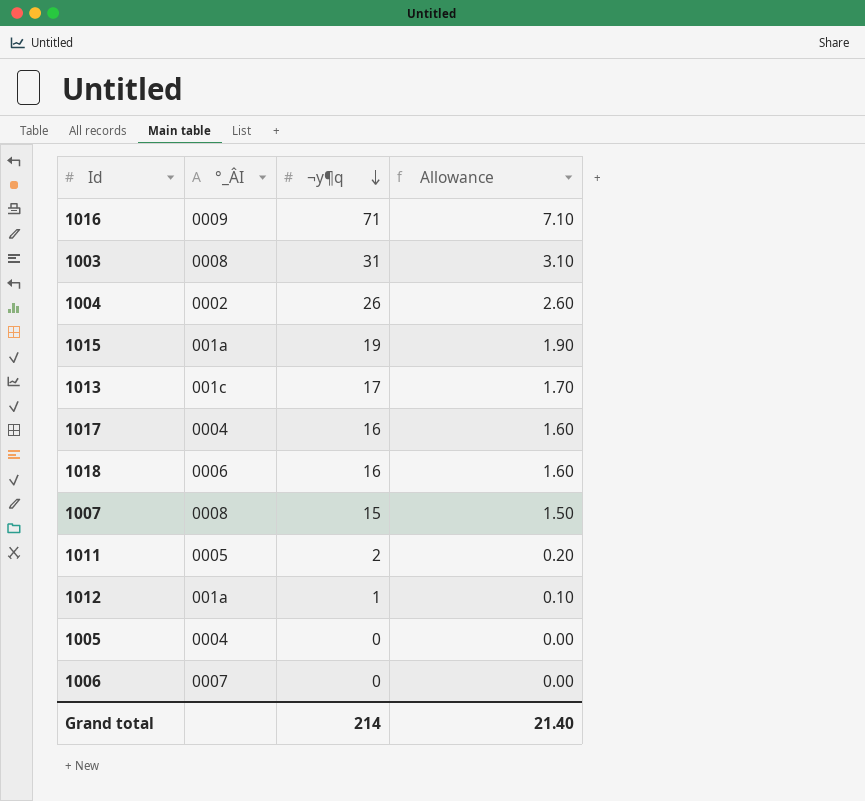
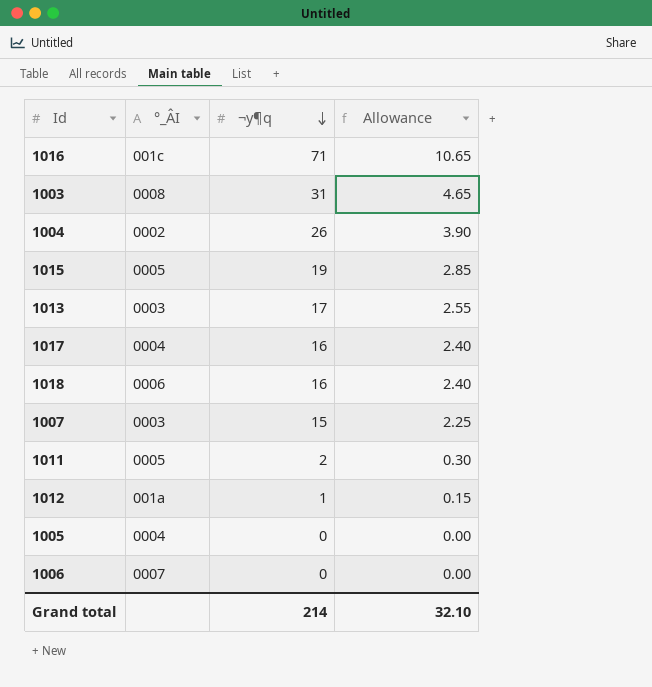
column Allowance | formula: [¬y¶q] * 0.1 -> [¬y¶q] * 0.15
1016 | °_ÂI: 0009 -> 001c
1015 | °_ÂI: 001a -> 0005
1013 | °_ÂI: 001c -> 0003
1007 | °_ÂI: 0008 -> 0003
Grand total | Allowance: 21.40 -> 32.10

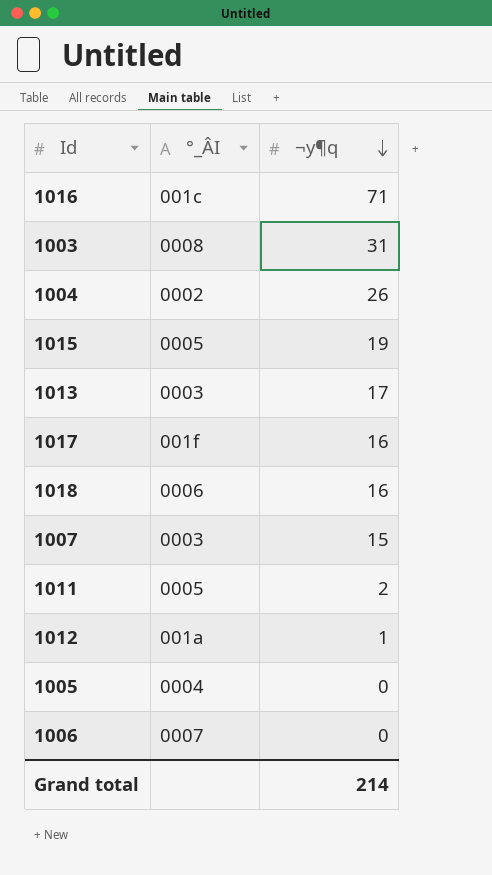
column Allowance | formula: [¬y¶q] * 0.15 -> none
1017 | °_ÂI: 0004 -> 001f

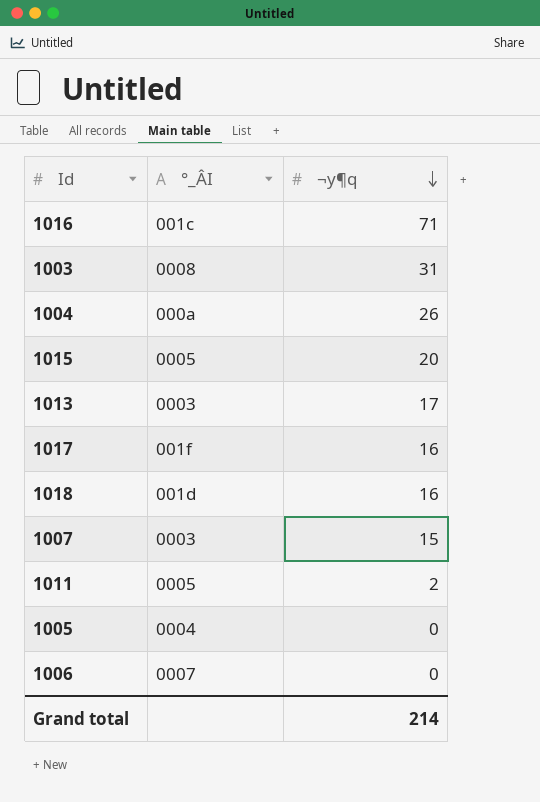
row 1012: 001a | 1 -> none
1004 | °_ÂI: 0002 -> 000a
1015 | ¬y¶q: 19 -> 20
1018 | °_ÂI: 0006 -> 001d

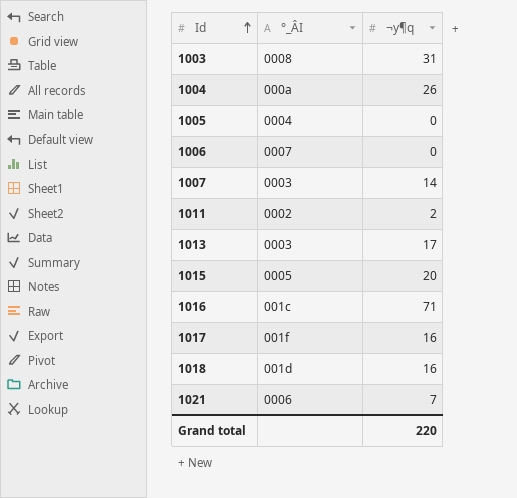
row order: ¬y¶q descending -> Id ascending
1007 | ¬y¶q: 15 -> 14
1011 | °_ÂI: 0005 -> 0002
row 1021: none -> 0006 | 7
Grand total | ¬y¶q: 214 -> 220

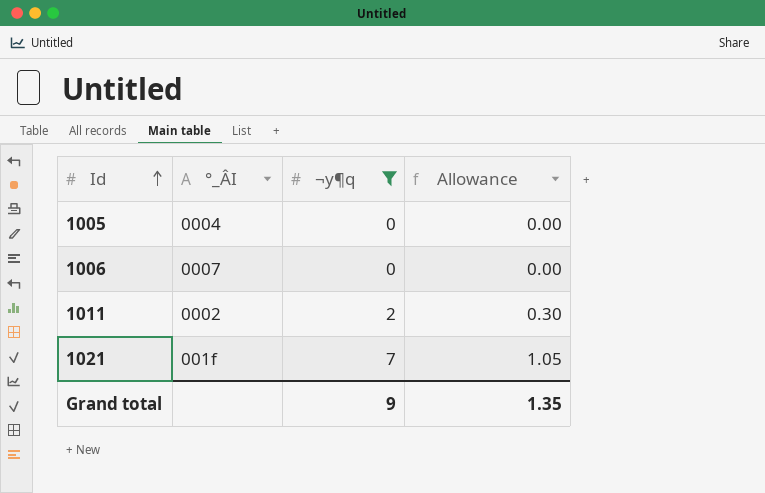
filter: none -> ¬y¶q <= 7
column Allowance | formula: none -> [¬y¶q] * 0.15
1021 | °_ÂI: 0006 -> 001f
Grand total | ¬y¶q: 220 -> 9

